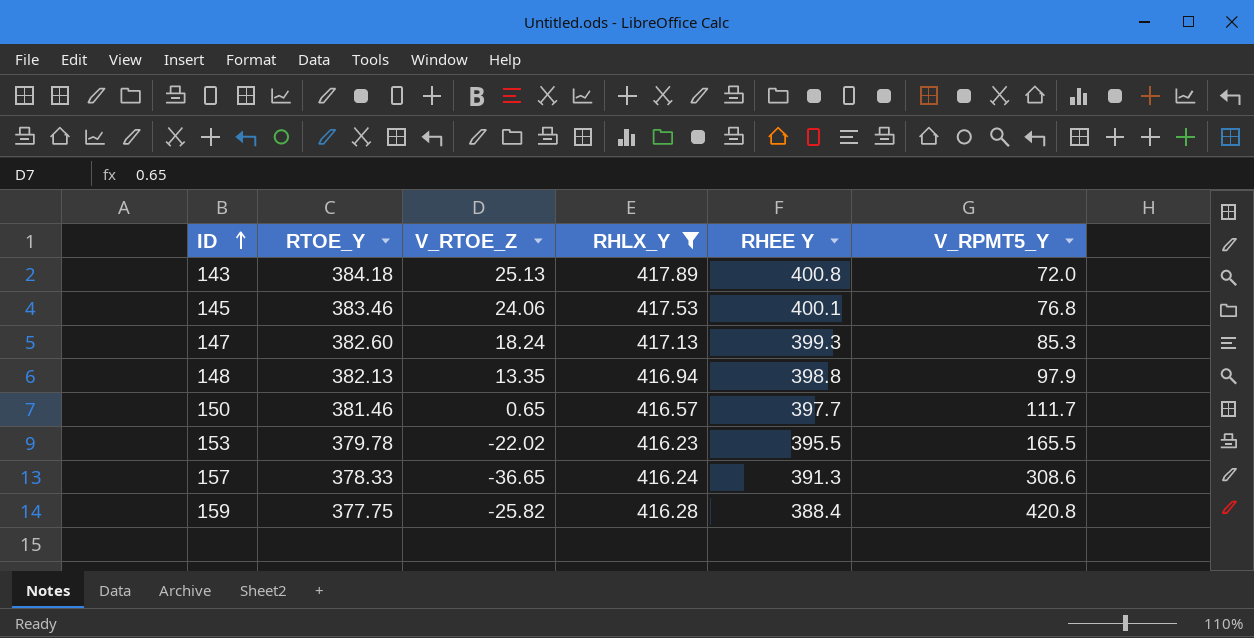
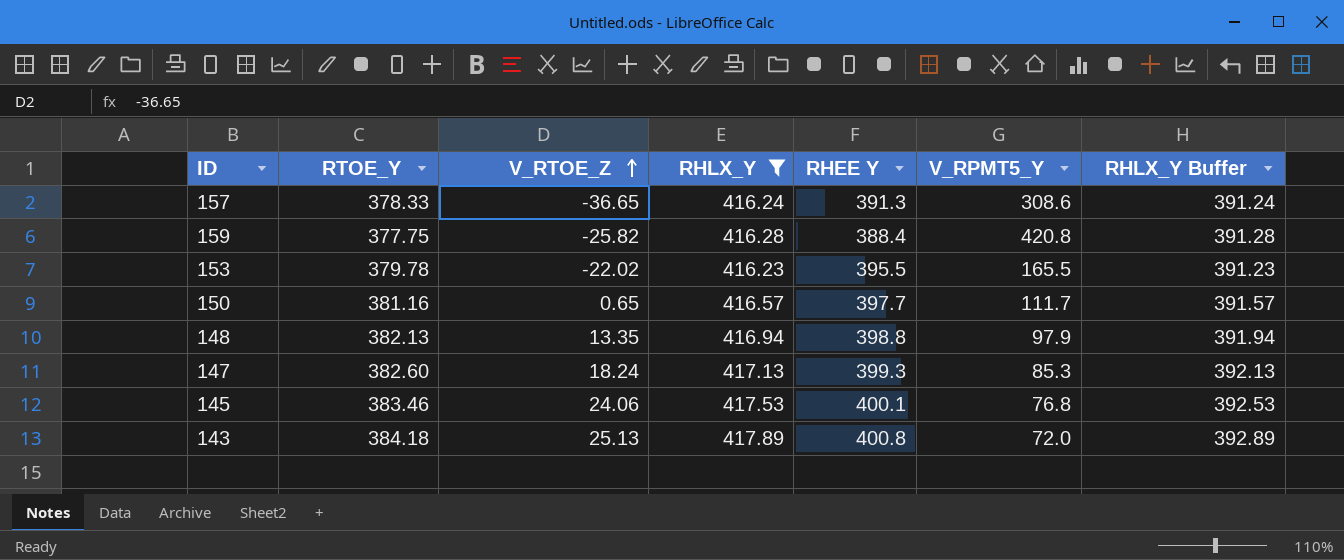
row order: ID ascending -> V_RTOE_Z ascending
column RHLX_Y Buffer | formula: none -> [RHLX_Y] - 25
150 | RTOE_Y: 381.46 -> 381.16

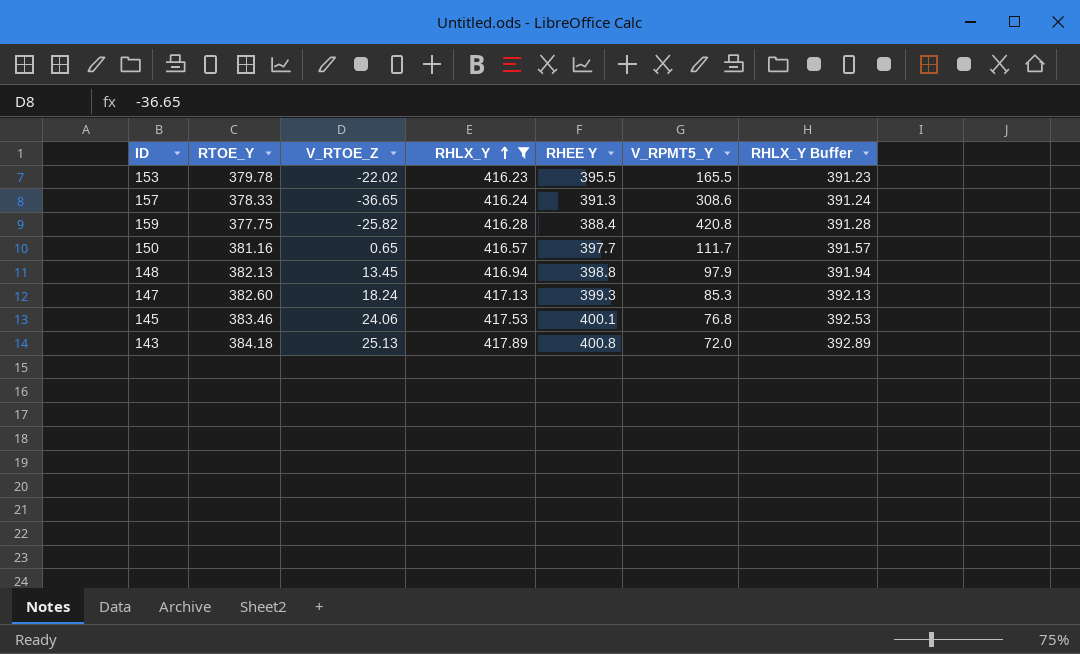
row order: V_RTOE_Z ascending -> RHLX_Y ascending
148 | V_RTOE_Z: 13.35 -> 13.45

